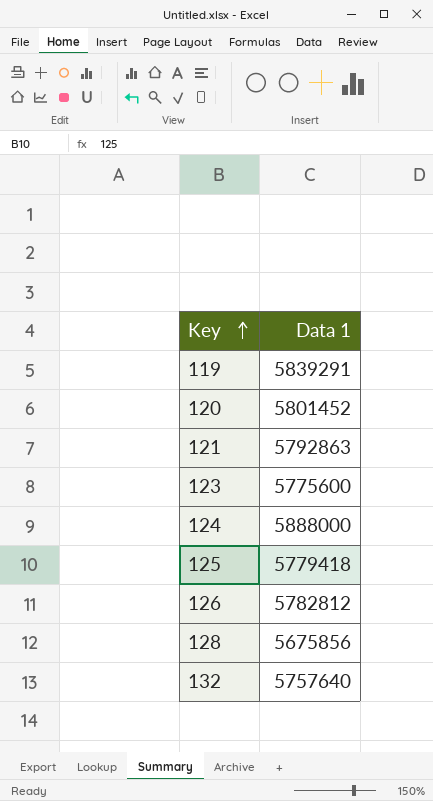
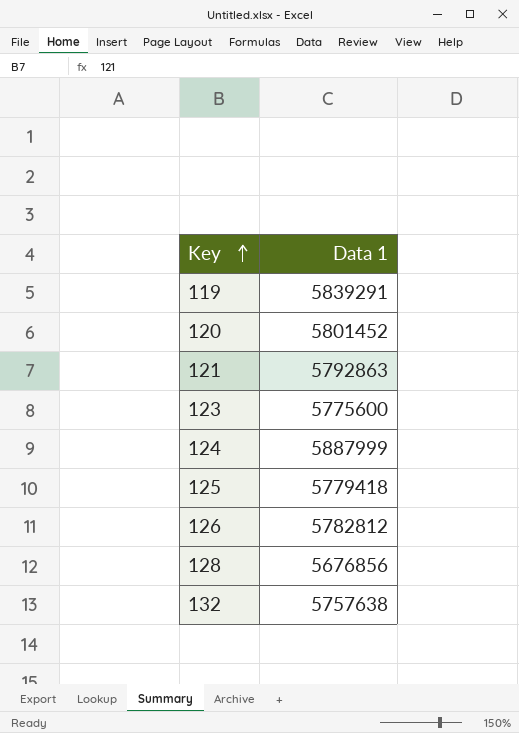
124 | Data 1: 5888000 -> 5887999
128 | Data 1: 5675856 -> 5676856
132 | Data 1: 5757640 -> 5757638

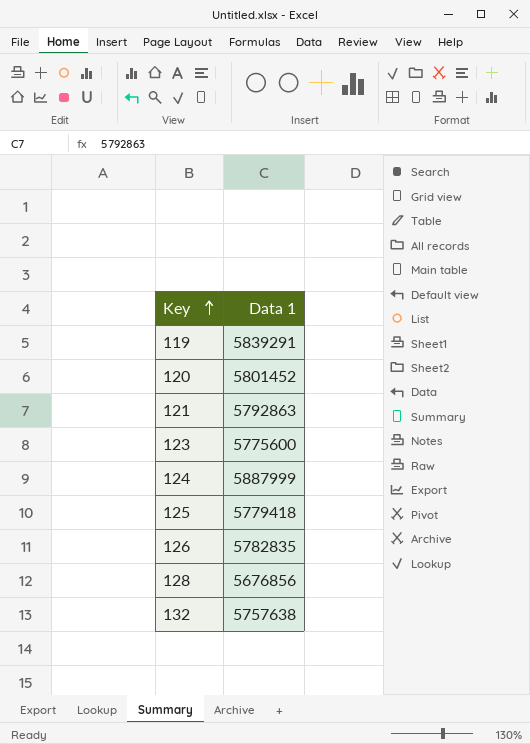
126 | Data 1: 5782812 -> 5782835

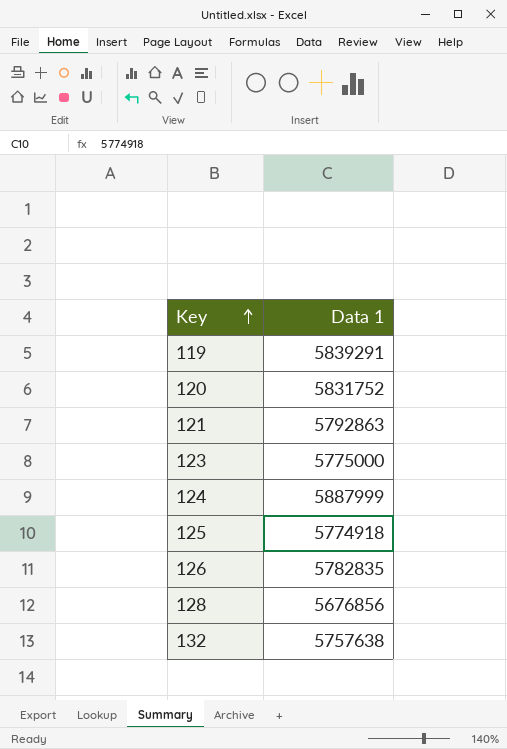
120 | Data 1: 5801452 -> 5831752
123 | Data 1: 5775600 -> 5775000
125 | Data 1: 5779418 -> 5774918

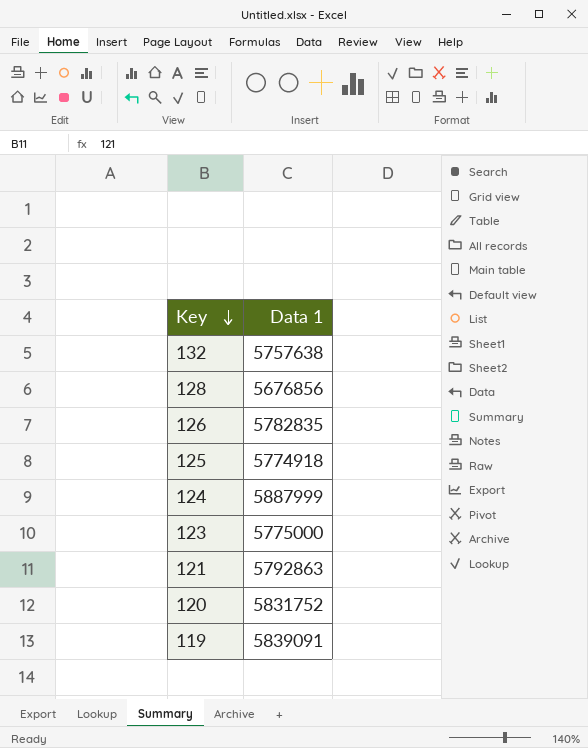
row order: Key ascending -> Key descending
119 | Data 1: 5839291 -> 5839091

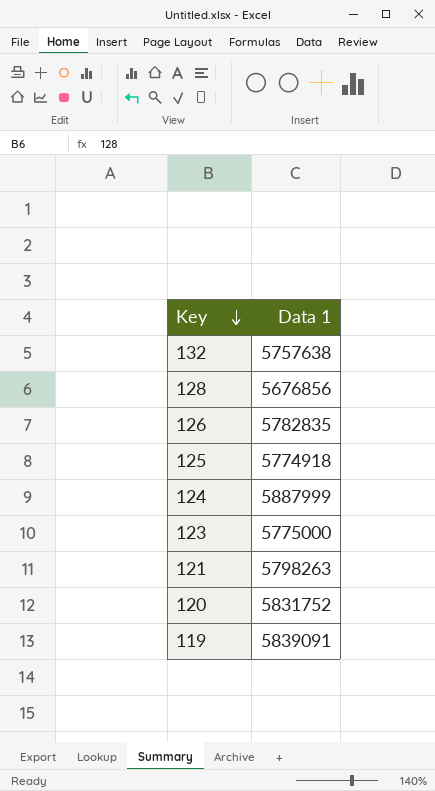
121 | Data 1: 5792863 -> 5798263

